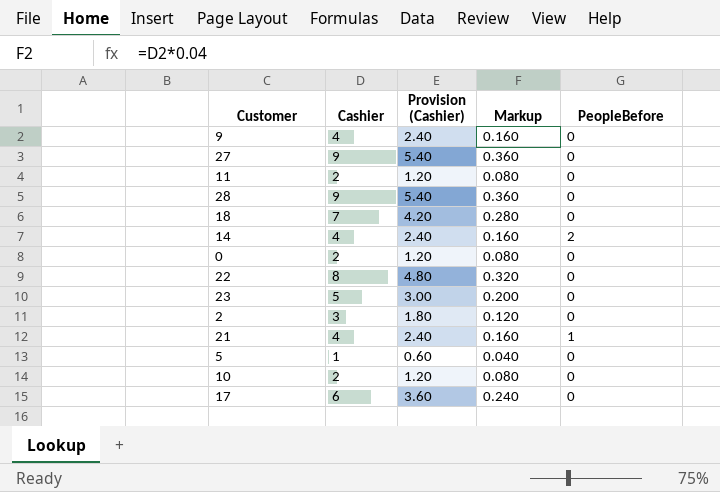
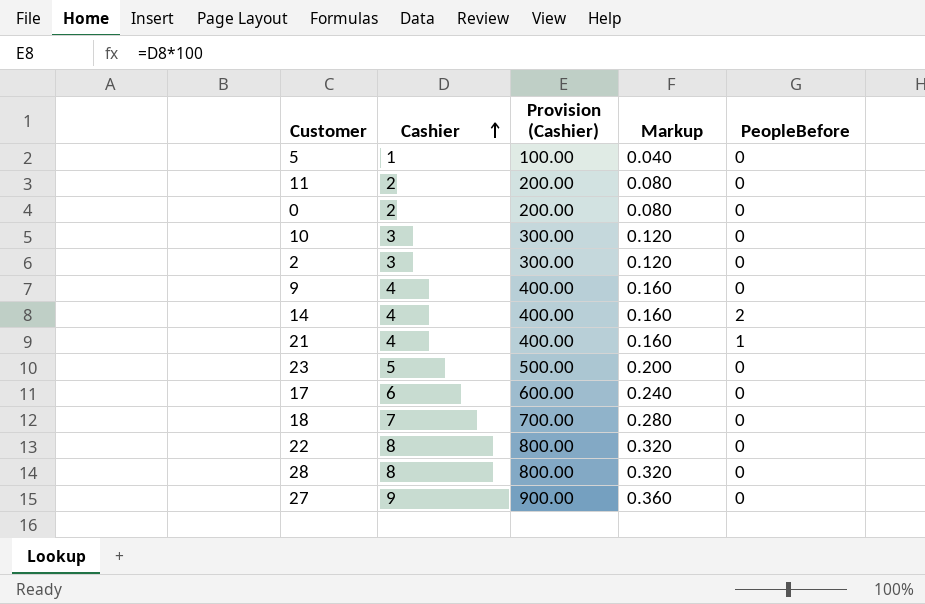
row order: none -> Cashier ascending
column Provision (Cashier) | formula: [Cashier] * 0.6 -> [Cashier] * 100
10 | Cashier: 2 -> 3
10 | Markup: 0.080 -> 0.120
28 | Cashier: 9 -> 8
28 | Markup: 0.360 -> 0.320

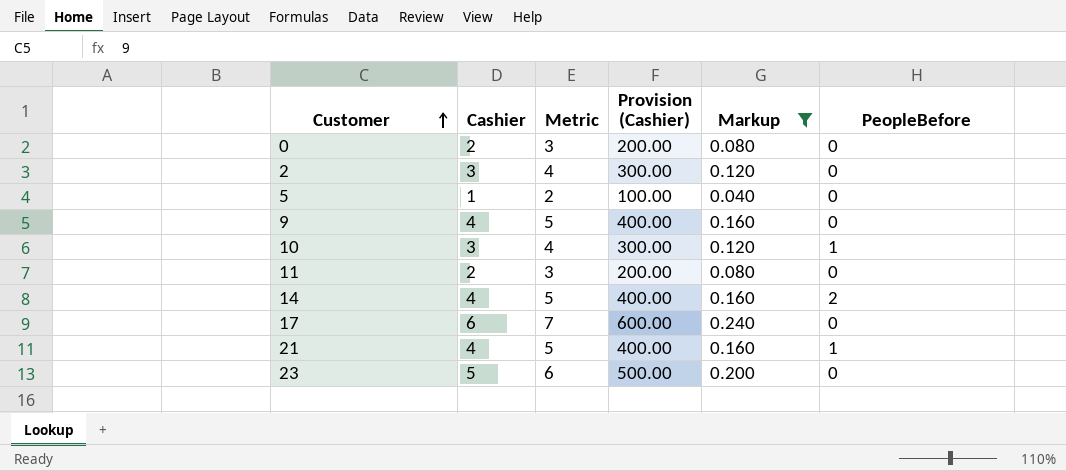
filter: none -> Markup <= 0.240
row order: Cashier ascending -> Customer ascending
column Metric | formula: none -> [Cashier] + 1
10 | PeopleBefore: 0 -> 1

